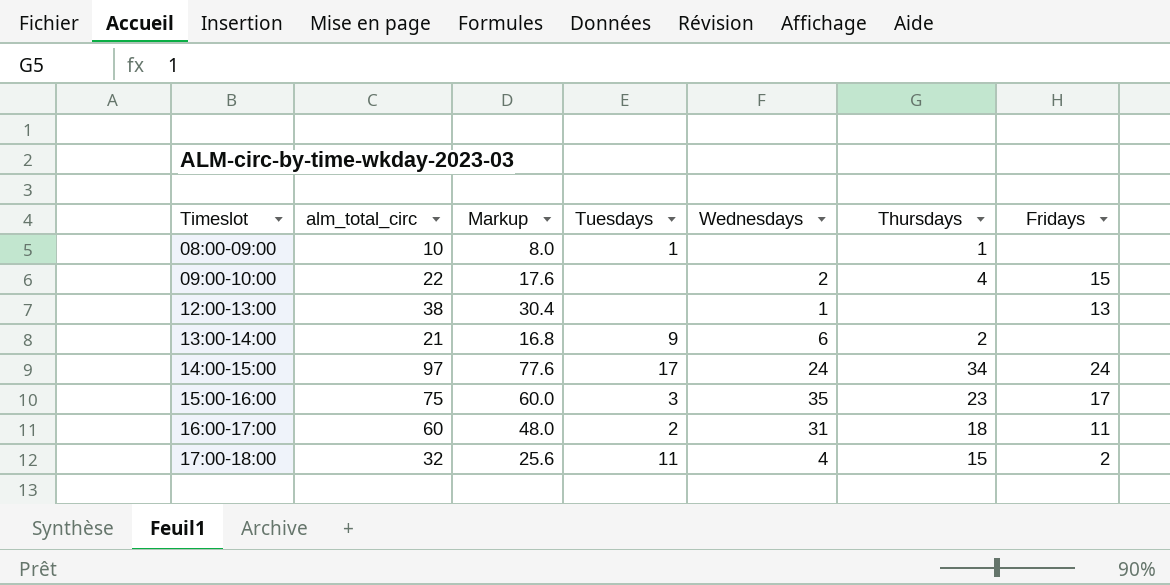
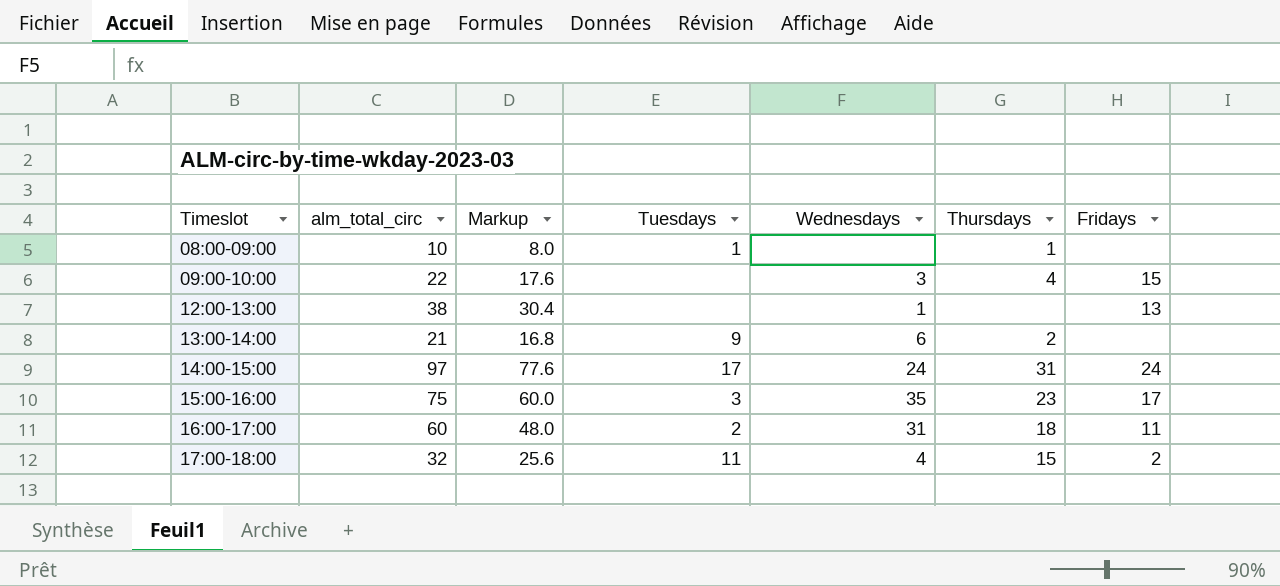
09:00-10:00 | Wednesdays: 2 -> 3
14:00-15:00 | Thursdays: 34 -> 31

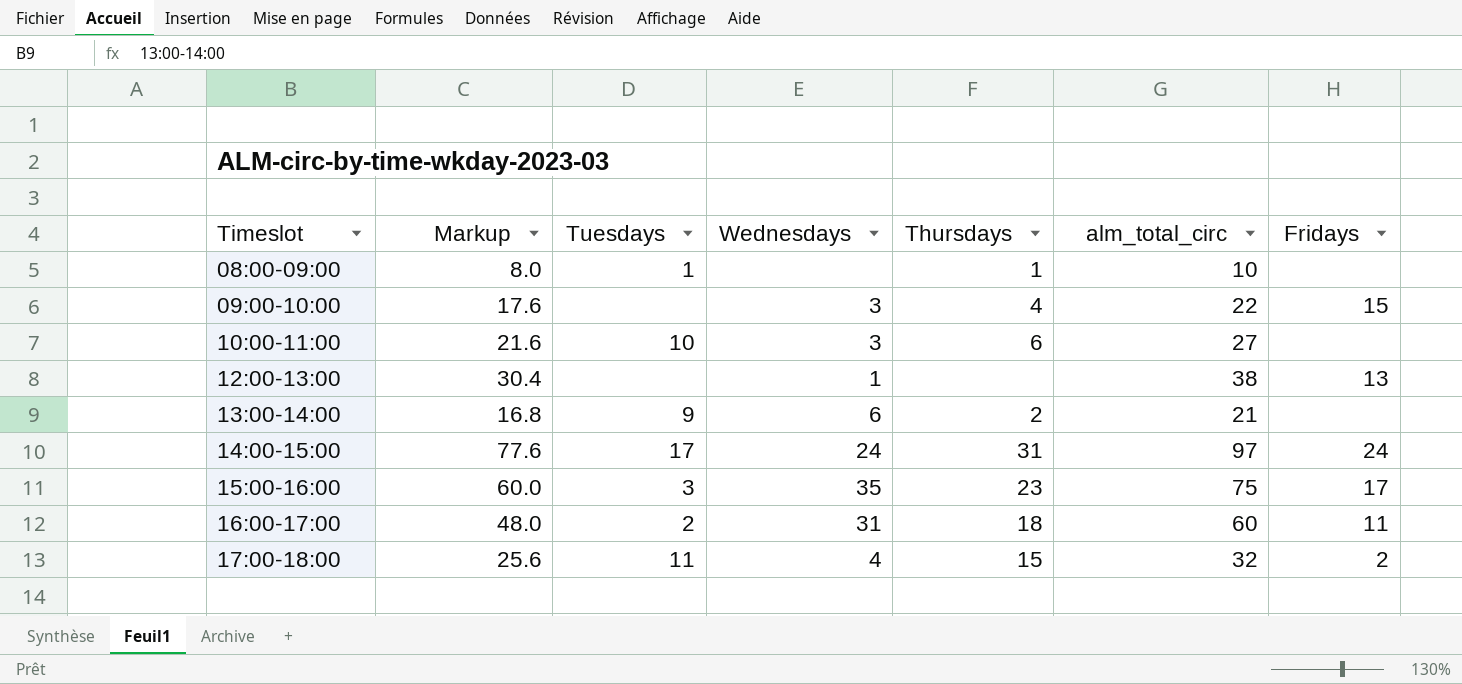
column alm_total_circ | position: 2 -> 6
row 10:00-11:00: none -> 21.6 | 10 | 3 | 6 | 27 | none

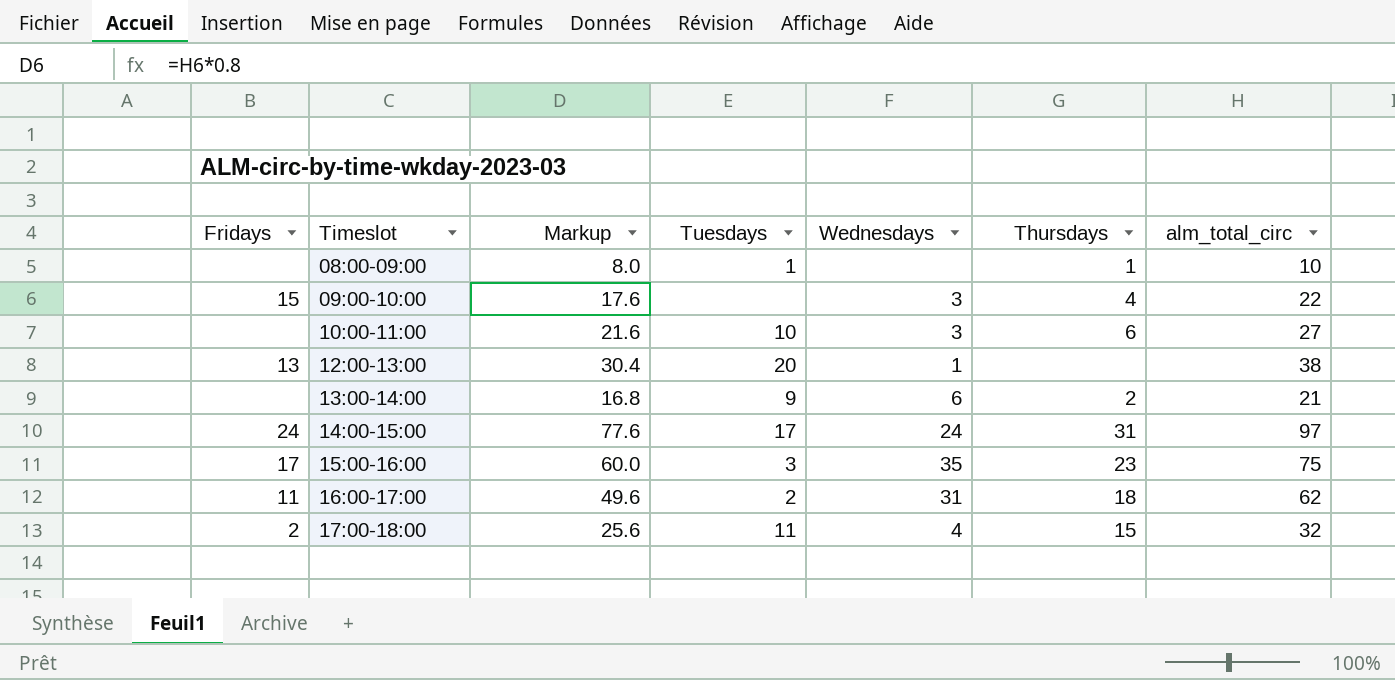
column Fridays | position: 7 -> 1
12:00-13:00 | Tuesdays: none -> 20
16:00-17:00 | Markup: 48.0 -> 49.6
16:00-17:00 | alm_total_circ: 60 -> 62

